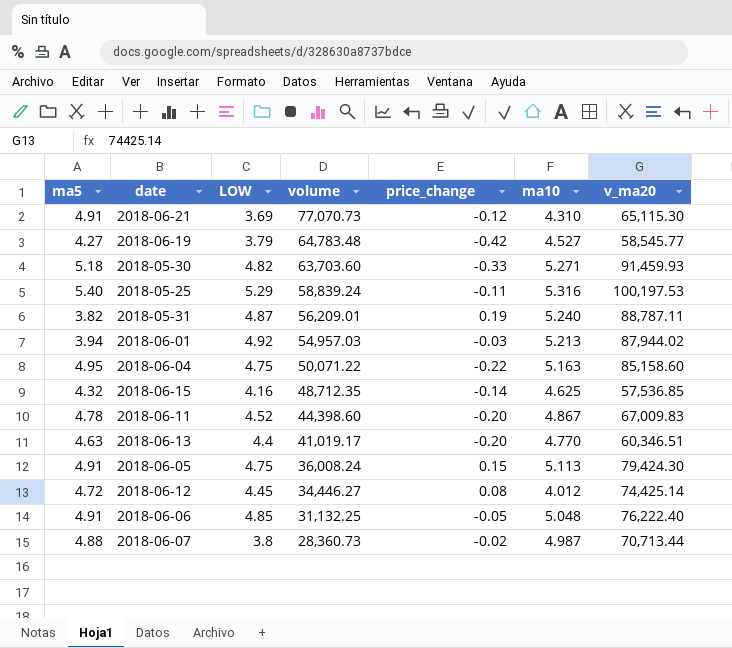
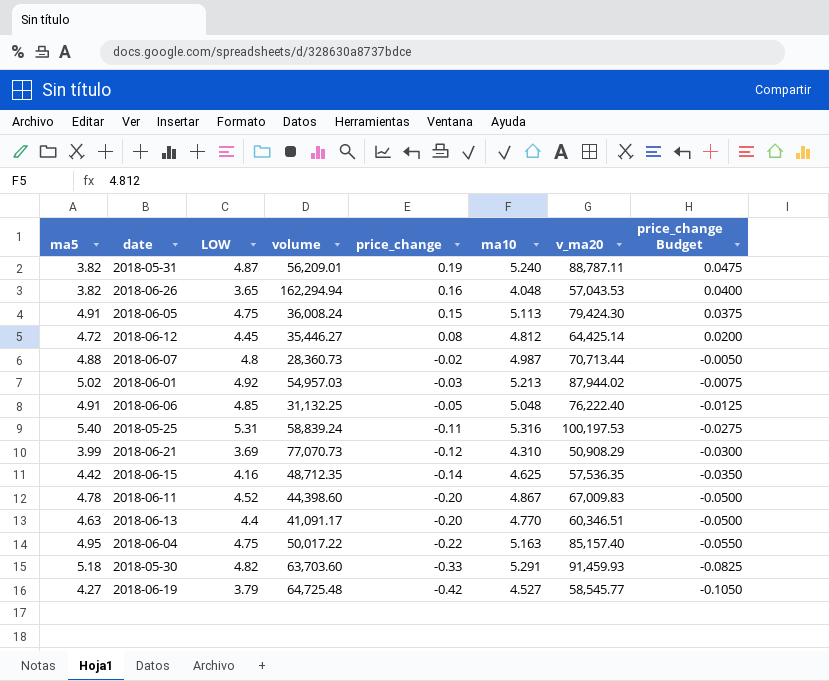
row order: volume descending -> price_change descending
column price_change Budget | formula: none -> [price_change] * 0.25
row 2018-06-26: none -> 3.82 | 3.65 | 162,294.94 | 0.16 | 4.048 | 57,043.53 | 0.0400
2018-06-12 | volume: 34,446.27 -> 35,446.27
2018-06-12 | ma10: 4.012 -> 4.812
2018-06-12 | v_ma20: 74,425.14 -> 64,425.14
2018-06-07 | LOW: 3.8 -> 4.8
2018-06-01 | ma5: 3.94 -> 5.02
2018-05-25 | LOW: 5.29 -> 5.31
2018-06-21 | ma5: 4.91 -> 3.99
2018-06-21 | v_ma20: 65,115.30 -> 50,908.29
2018-06-15 | ma5: 4.32 -> 4.42
2018-06-15 | v_ma20: 57,536.85 -> 57,536.35
2018-06-13 | volume: 41,019.17 -> 41,091.17
2018-06-04 | volume: 50,071.22 -> 50,017.22
2018-06-04 | v_ma20: 85,158.60 -> 85,157.40
2018-05-30 | ma10: 5.271 -> 5.291
2018-06-19 | volume: 64,783.48 -> 64,725.48

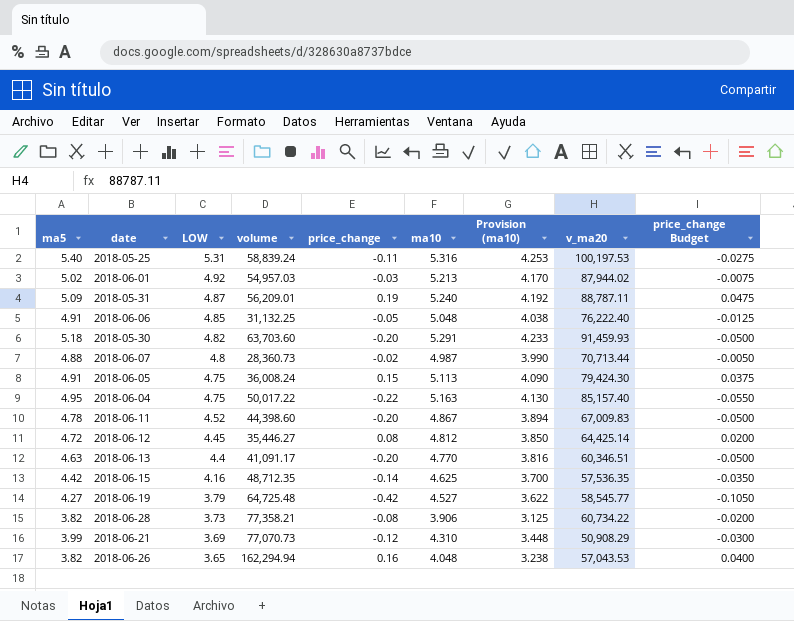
row order: price_change descending -> LOW descending
column Provision (ma10) | formula: none -> [ma10] * 0.8
2018-05-31 | ma5: 3.82 -> 5.09
2018-05-30 | price_change: -0.33 -> -0.20
2018-05-30 | price_change Budget: -0.0825 -> -0.0500
row 2018-06-28: none -> 3.82 | 3.73 | 77,358.21 | -0.08 | 3.906 | 3.125 | 60,734.22 | -0.0200

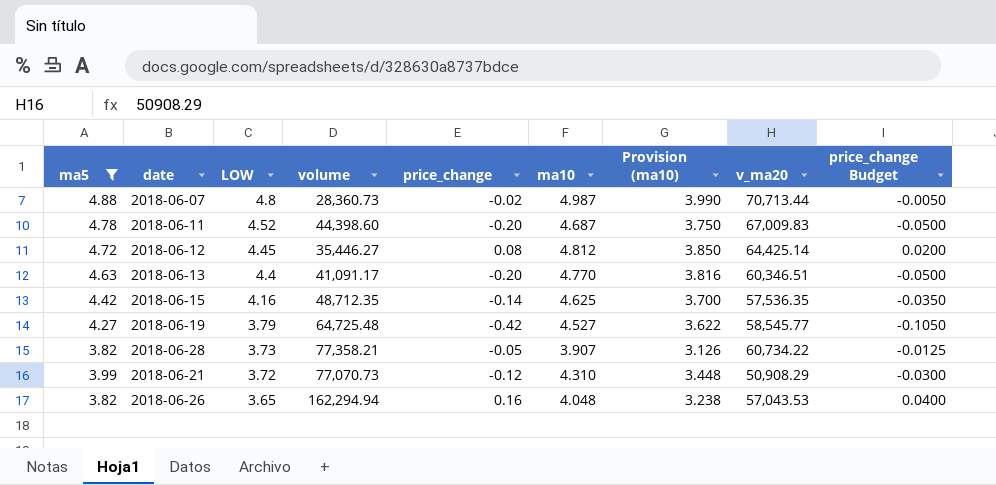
filter: none -> ma5 <= 4.88
2018-06-11 | ma10: 4.867 -> 4.687
2018-06-11 | Provision (ma10): 3.894 -> 3.750
2018-06-28 | price_change: -0.08 -> -0.05
2018-06-28 | ma10: 3.906 -> 3.907
2018-06-28 | Provision (ma10): 3.125 -> 3.126
2018-06-28 | price_change Budget: -0.0200 -> -0.0125
2018-06-21 | LOW: 3.69 -> 3.72

